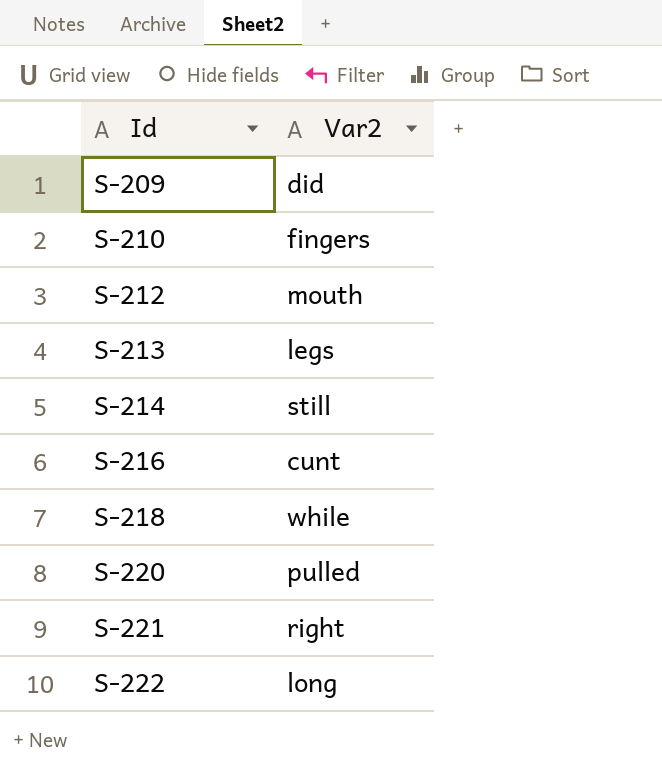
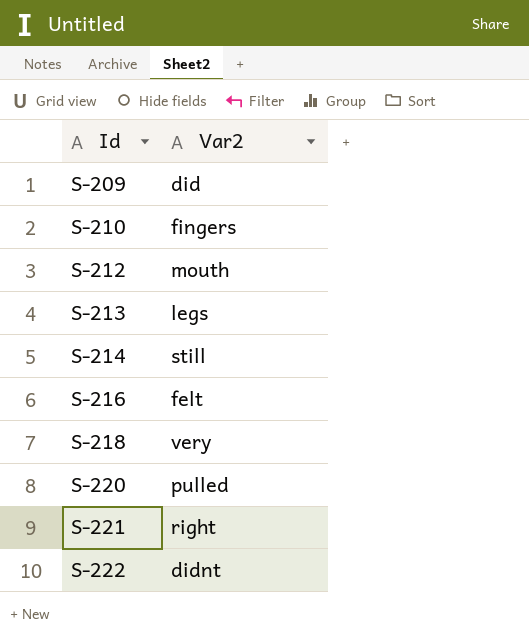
S-216 | Var2: cunt -> felt
S-218 | Var2: while -> very
S-222 | Var2: long -> didnt

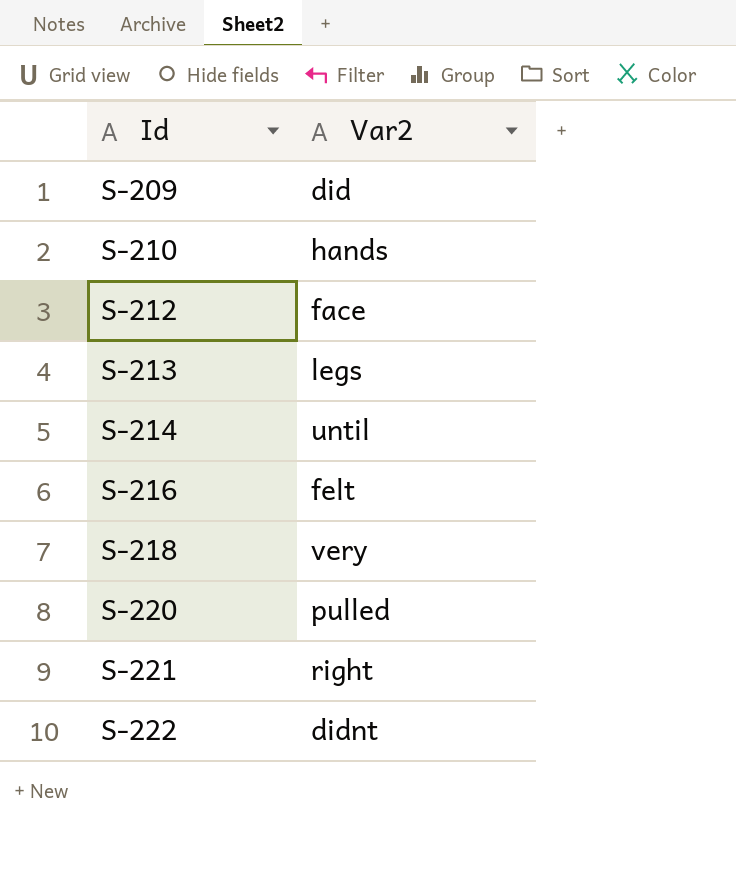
S-210 | Var2: fingers -> hands
S-212 | Var2: mouth -> face
S-214 | Var2: still -> until

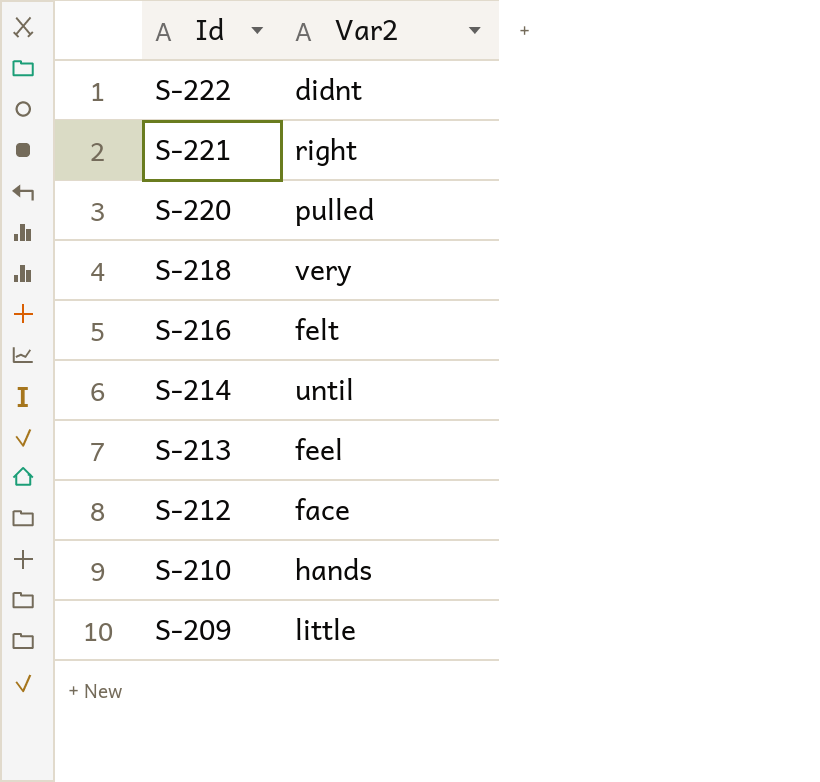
row order: Id ascending -> Id descending
S-213 | Var2: legs -> feel
S-209 | Var2: did -> little

